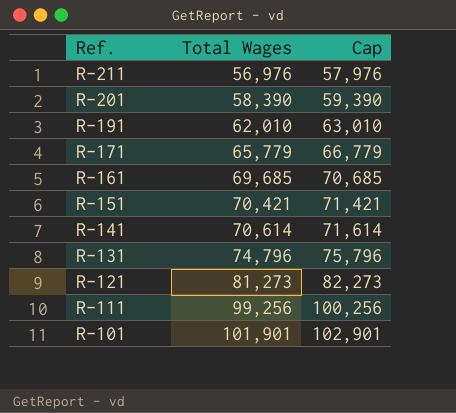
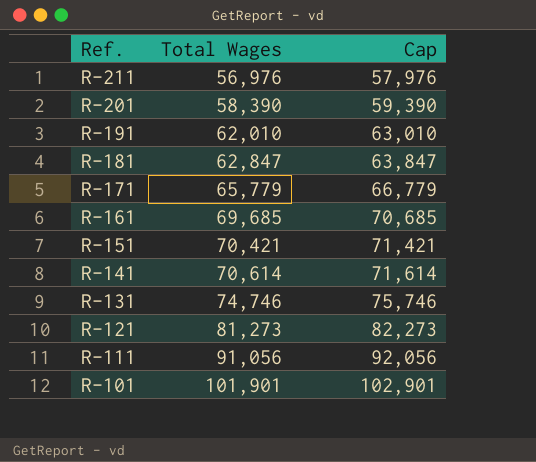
row R-181: none -> 62,847 | 63,847
R-131 | Total Wages: 74,796 -> 74,746
R-131 | Cap: 75,796 -> 75,746
R-111 | Total Wages: 99,256 -> 91,056
R-111 | Cap: 100,256 -> 92,056

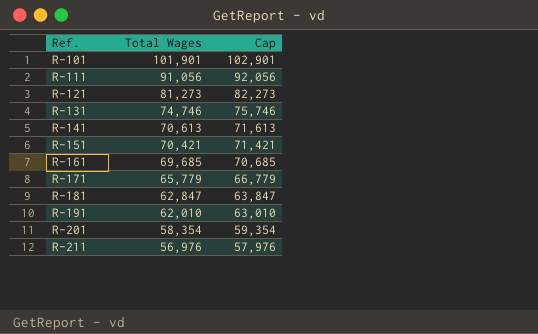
row order: Ref. descending -> Ref. ascending
R-141 | Total Wages: 70,614 -> 70,613
R-141 | Cap: 71,614 -> 71,613
R-201 | Total Wages: 58,390 -> 58,354
R-201 | Cap: 59,390 -> 59,354

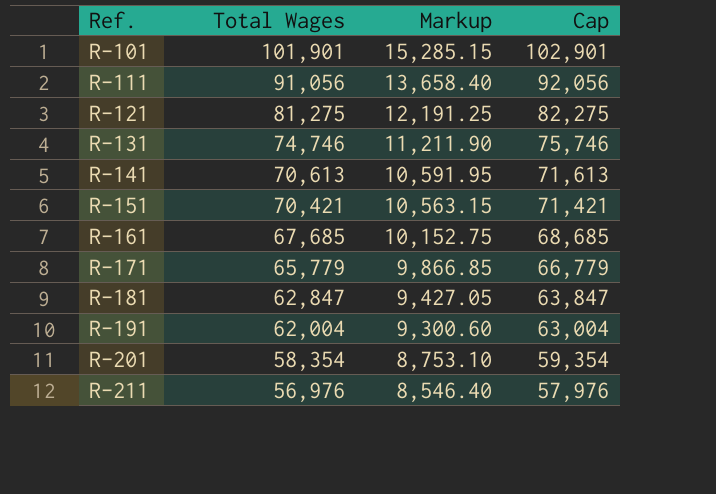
column Markup | formula: none -> [Total Wages] * 0.15
R-121 | Total Wages: 81,273 -> 81,275
R-121 | Cap: 82,273 -> 82,275
R-161 | Total Wages: 69,685 -> 67,685
R-161 | Cap: 70,685 -> 68,685
R-191 | Total Wages: 62,010 -> 62,004
R-191 | Cap: 63,010 -> 63,004

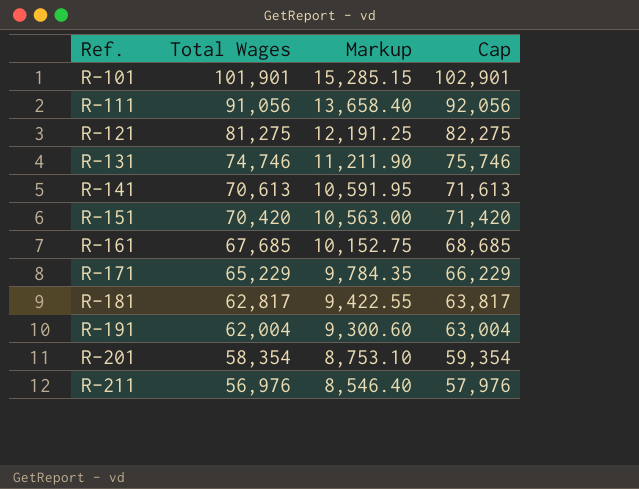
R-151 | Total Wages: 70,421 -> 70,420
R-151 | Markup: 10,563.15 -> 10,563.00
R-151 | Cap: 71,421 -> 71,420
R-171 | Total Wages: 65,779 -> 65,229
R-171 | Markup: 9,866.85 -> 9,784.35
R-171 | Cap: 66,779 -> 66,229
R-181 | Total Wages: 62,847 -> 62,817
R-181 | Markup: 9,427.05 -> 9,422.55
R-181 | Cap: 63,847 -> 63,817

